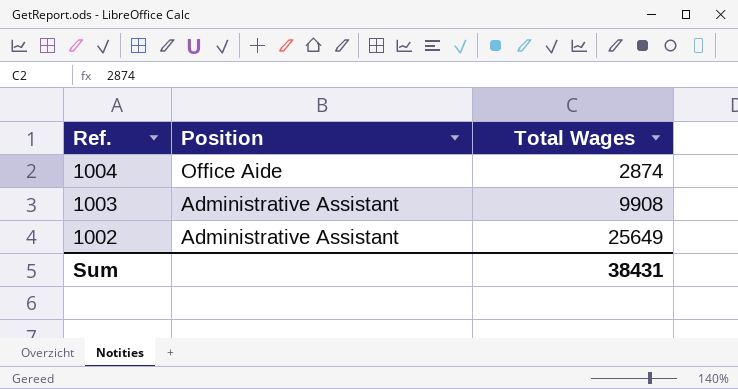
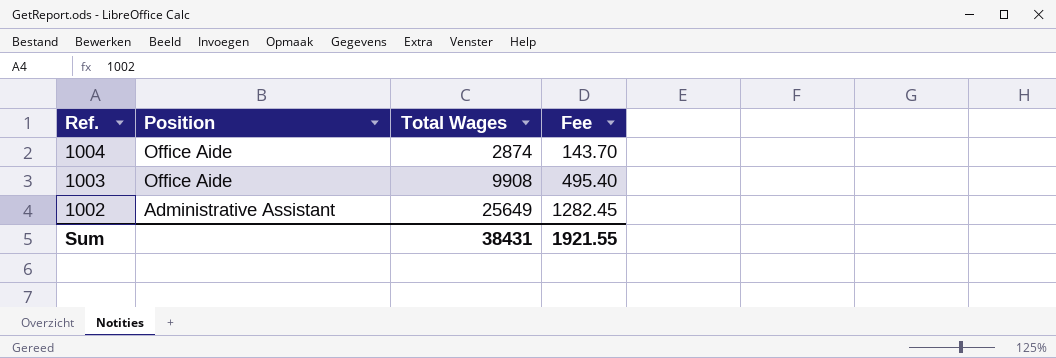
column Fee | formula: none -> [Total Wages] * 0.05
1003 | Position: Administrative Assistant -> Office Aide

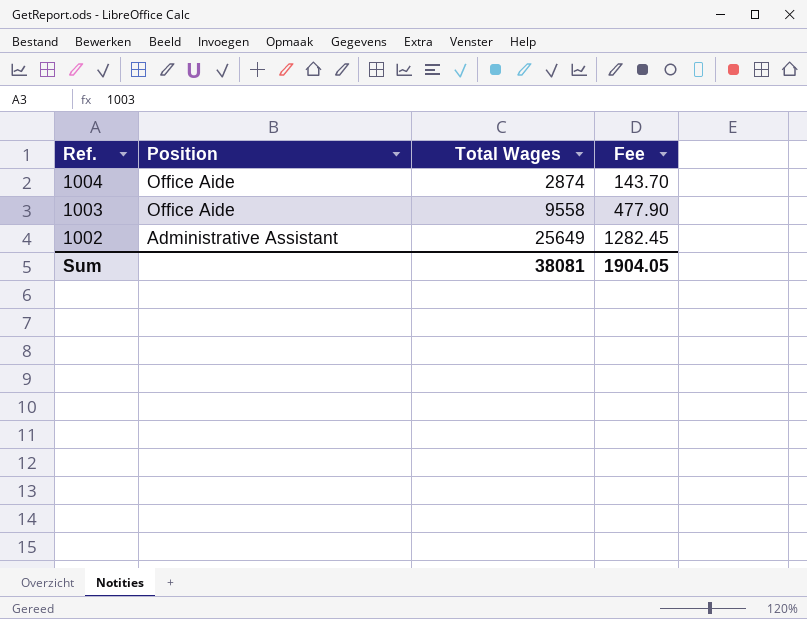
1003 | Total Wages: 9908 -> 9558
1003 | Fee: 495.40 -> 477.90
Sum | Total Wages: 38431 -> 38081
Sum | Fee: 1921.55 -> 1904.05

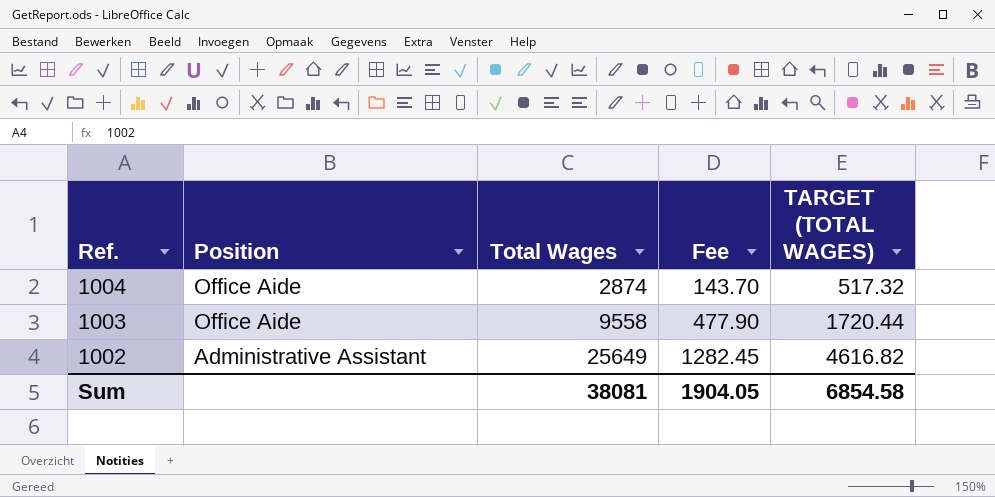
column TARGET (TOTAL WAGES) | formula: none -> [Total Wages] * 0.18

